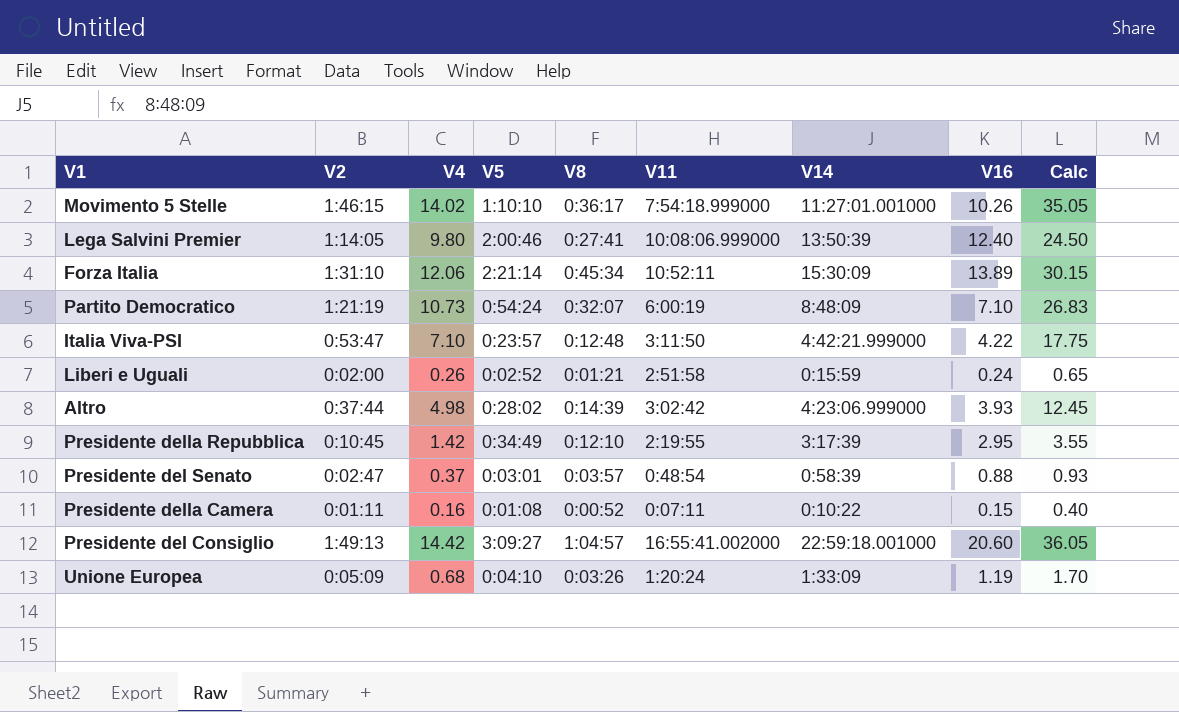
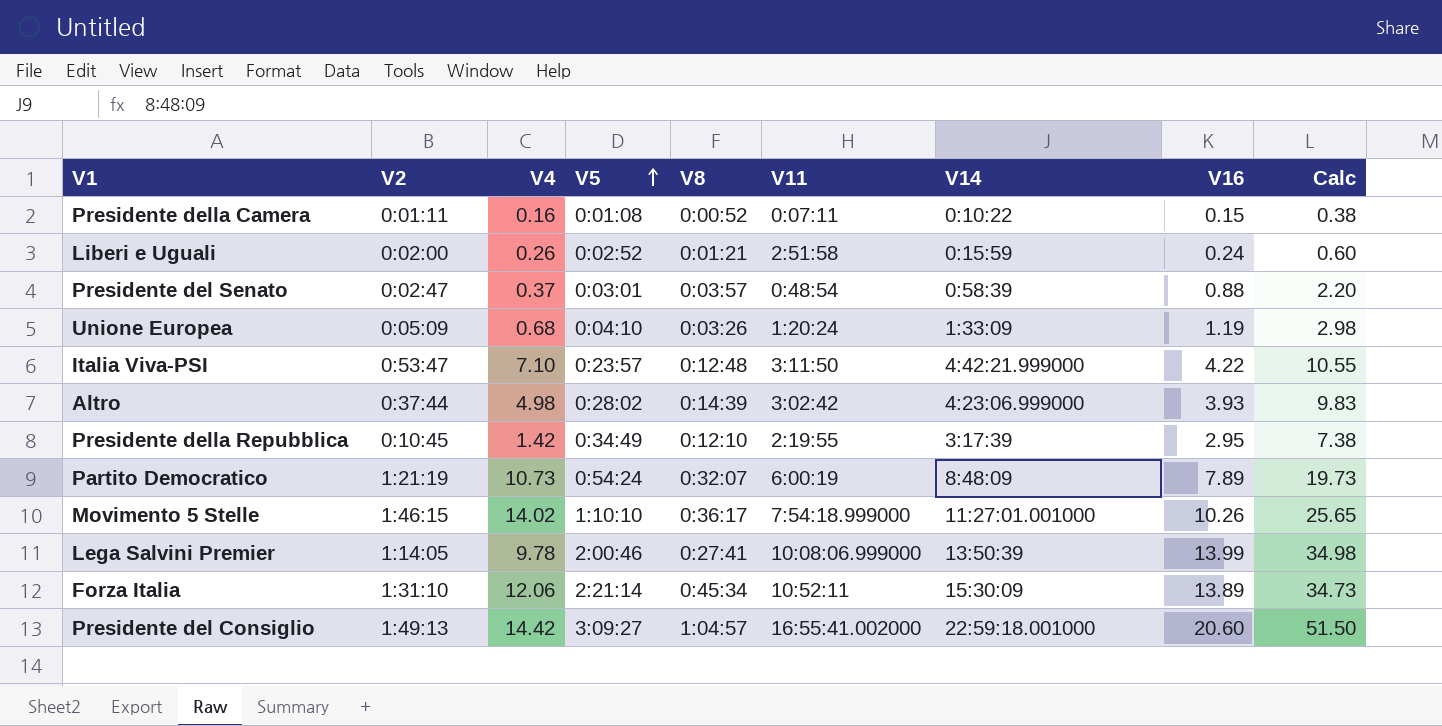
row order: none -> V5 ascending
column Calc | formula: [V4] * 2.5 -> [V16] * 2.5
Partito Democratico | V16: 7.10 -> 7.89
Lega Salvini Premier | V4: 9.80 -> 9.78
Lega Salvini Premier | V16: 12.40 -> 13.99

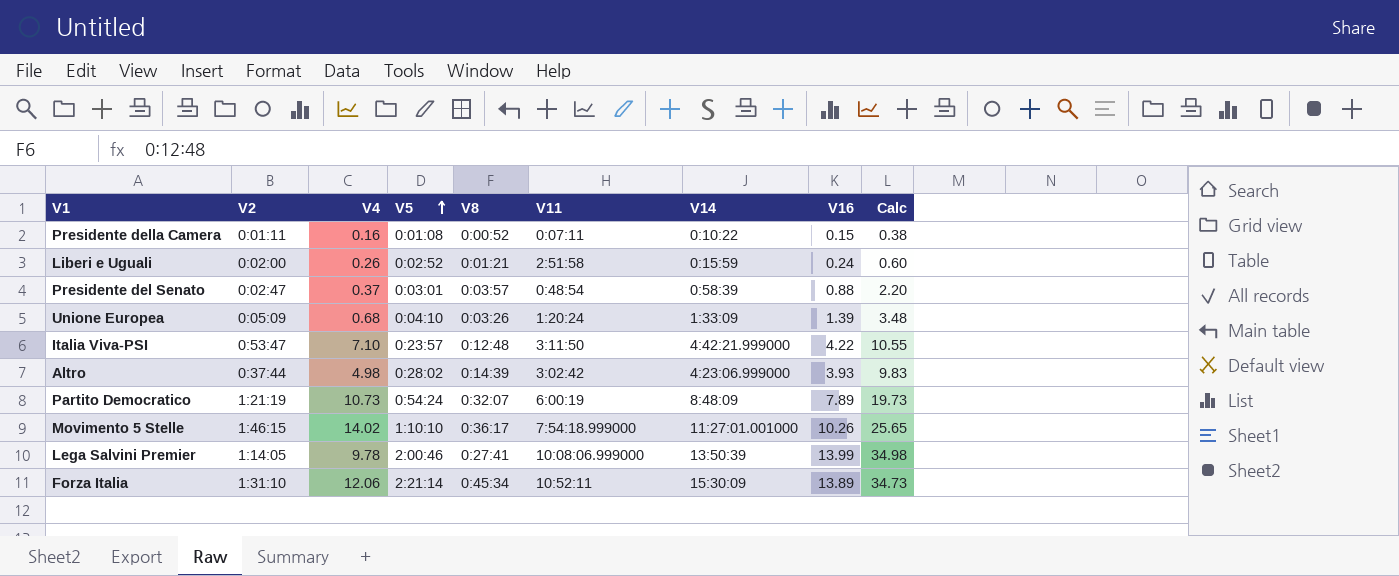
row Presidente della Repubblica: 0:10:45 | 1.42 | 0:34:49 | 0:12:10 | 2:19:55 | 3:17:39 | 2.95 | 7.38 -> none
row Presidente del Consiglio: 1:49:13 | 14.42 | 3:09:27 | 1:04:57 | 16:55:41.002000 | 22:59:18.001000 | 20.60 | 51.50 -> none
Unione Europea | V16: 1.19 -> 1.39
Unione Europea | Calc: 2.98 -> 3.48

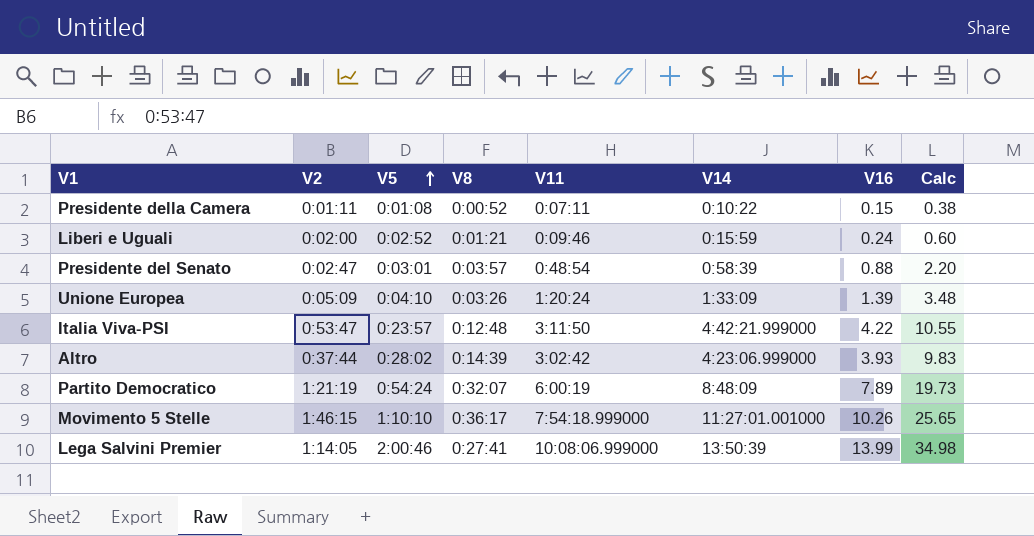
column V4 | position: 3 -> none
row Forza Italia: 1:31:10 | 12.06 | 2:21:14 | 0:45:34 | 10:52:11 | 15:30:09 | 13.89 | 34.73 -> none
Liberi e Uguali | V11: 2:51:58 -> 0:09:46

